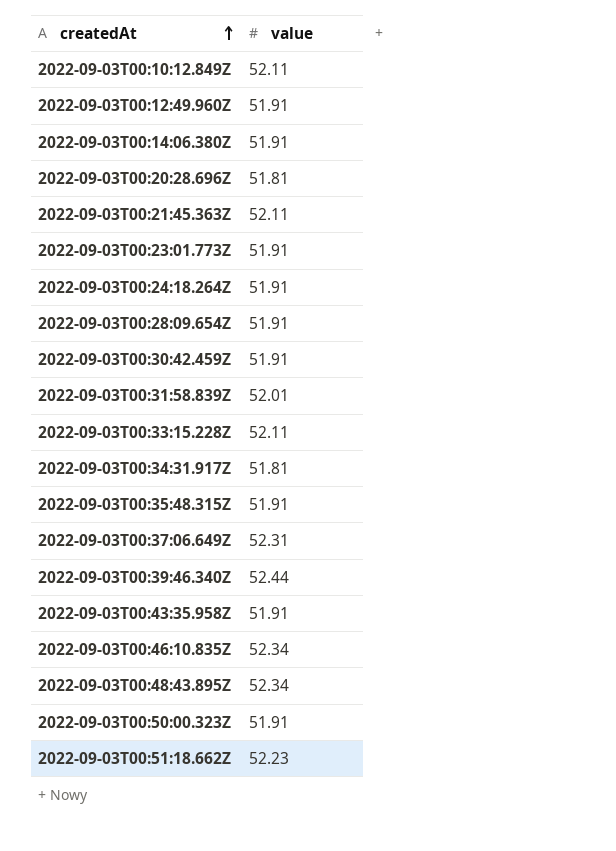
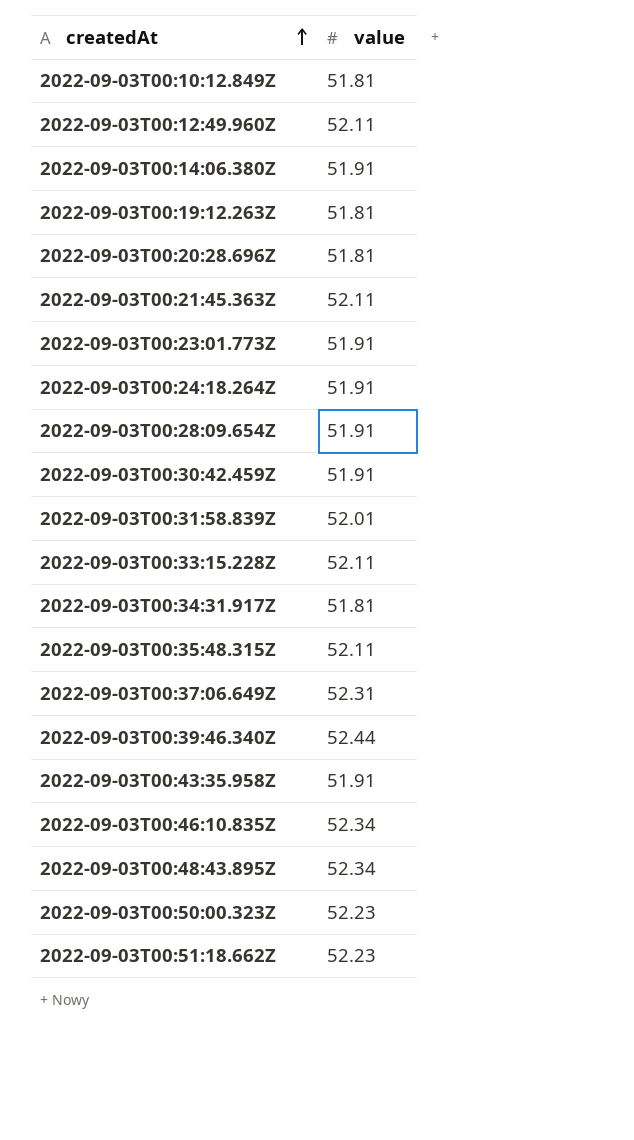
2022-09-03T00:10:12.849Z | value: 52.11 -> 51.81
2022-09-03T00:12:49.960Z | value: 51.91 -> 52.11
row 2022-09-03T00:19:12.263Z: none -> 51.81
2022-09-03T00:35:48.315Z | value: 51.91 -> 52.11
2022-09-03T00:50:00.323Z | value: 51.91 -> 52.23

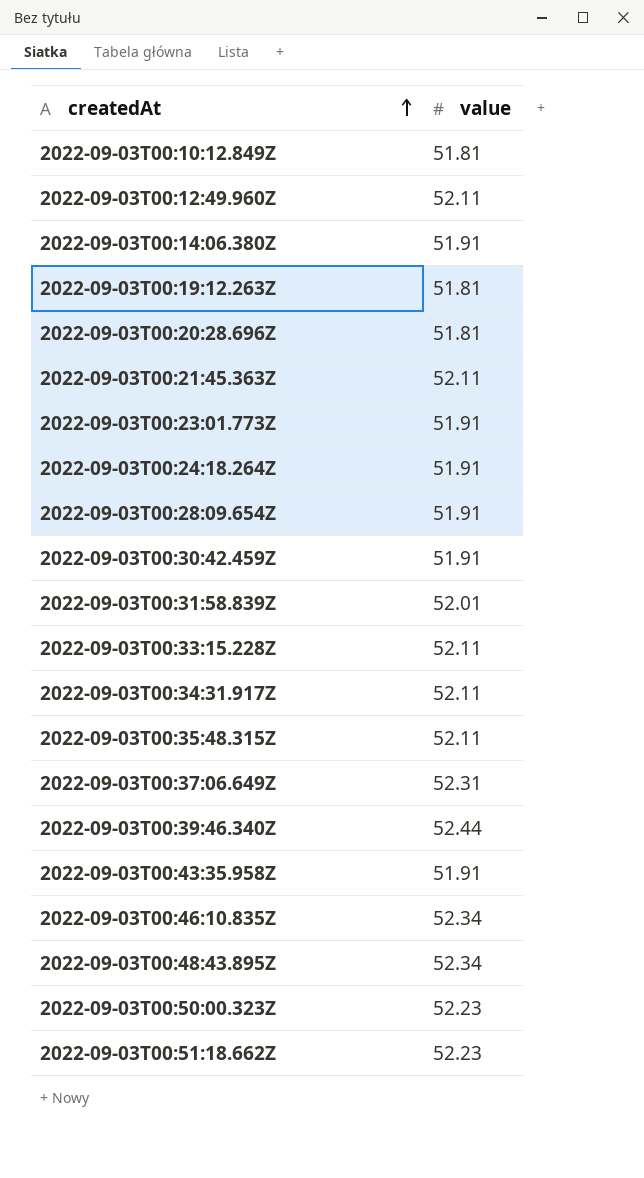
2022-09-03T00:34:31.917Z | value: 51.81 -> 52.11

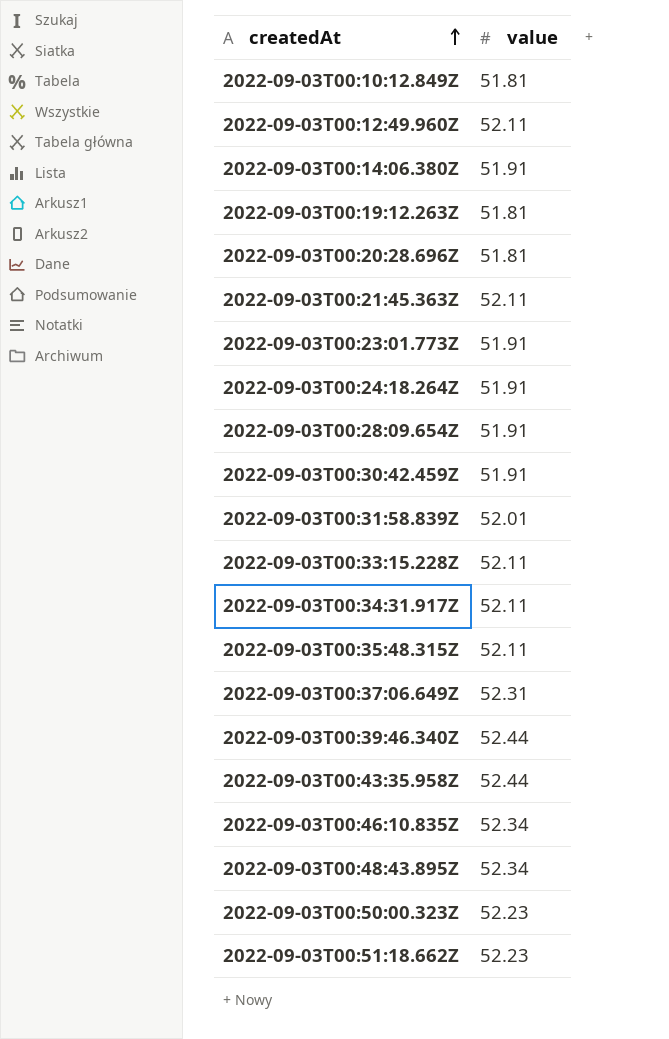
2022-09-03T00:43:35.958Z | value: 51.91 -> 52.44

